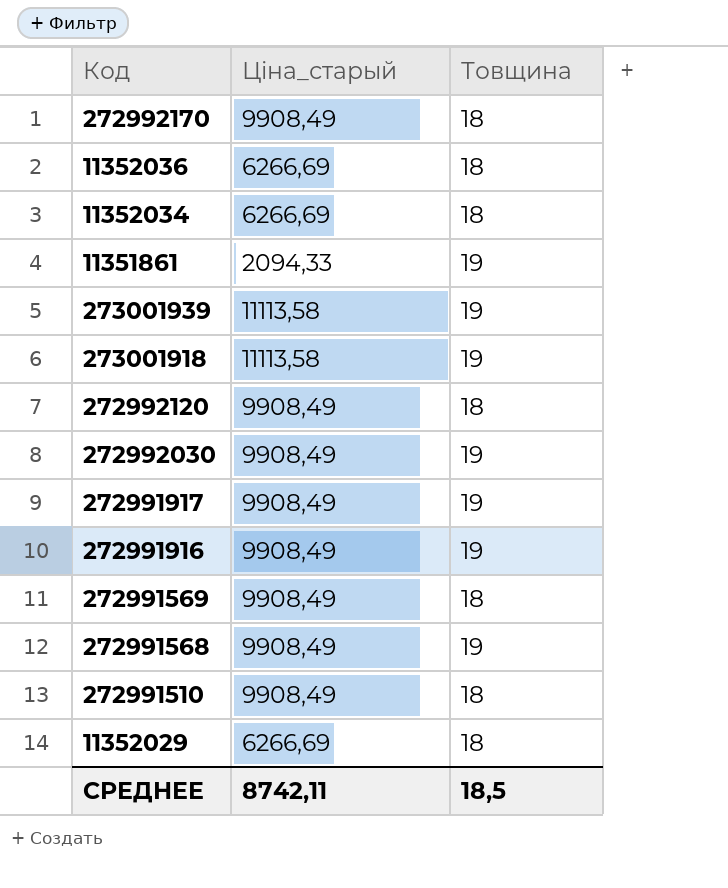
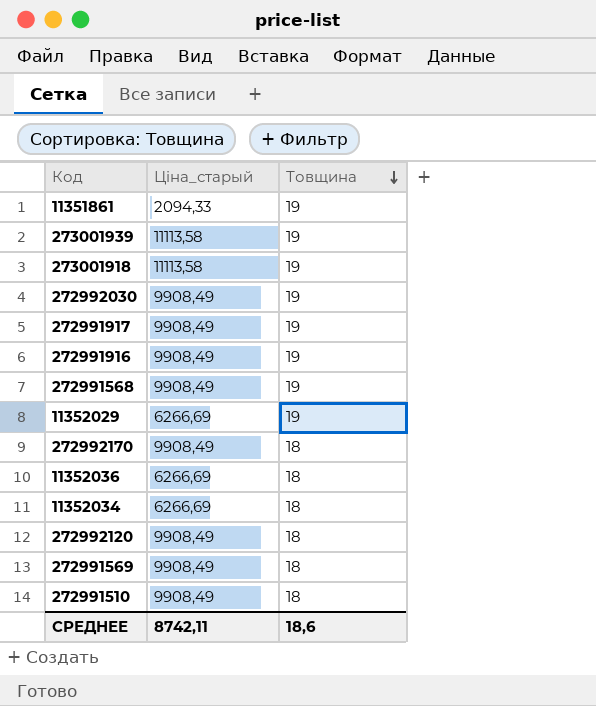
row order: none -> Товщина descending
11352029 | Товщина: 18 -> 19
СРЕДНЕЕ | Товщина: 18,5 -> 18,6

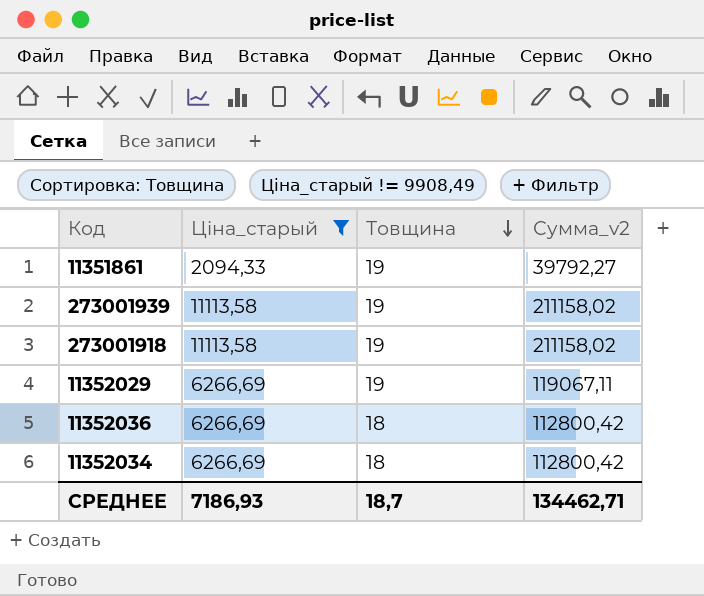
filter: none -> Ціна_старый != 9908,49
column Сумма_v2 | formula: none -> [Ціна_старый] * [Товщина]
СРЕДНЕЕ | Ціна_старый: 8742,11 -> 7186,93
СРЕДНЕЕ | Товщина: 18,6 -> 18,7

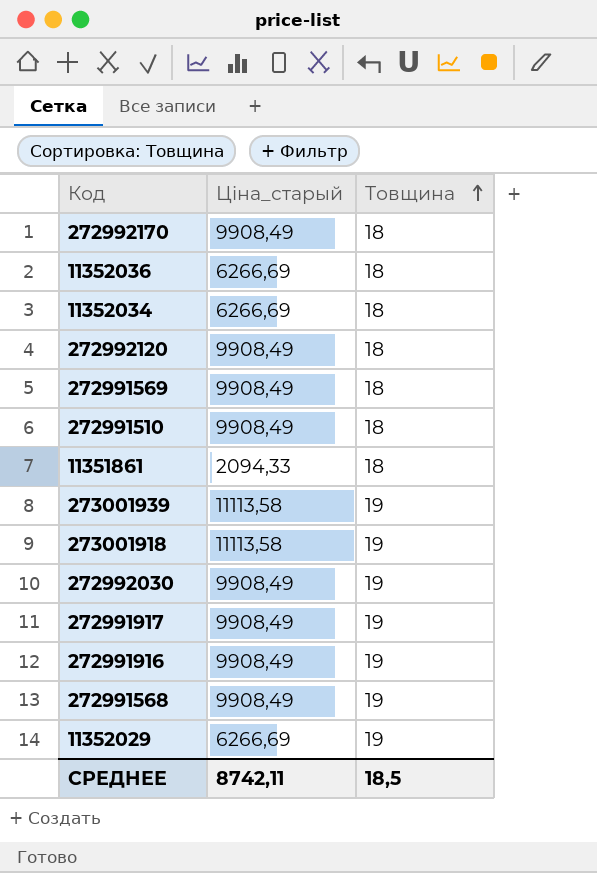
filter: Ціна_старый != 9908,49 -> none
row order: Товщина descending -> Товщина ascending
column Сумма_v2 | formula: [Ціна_старый] * [Товщина] -> none
11351861 | Товщина: 19 -> 18
СРЕДНЕЕ | Ціна_старый: 7186,93 -> 8742,11
СРЕДНЕЕ | Товщина: 18,7 -> 18,5

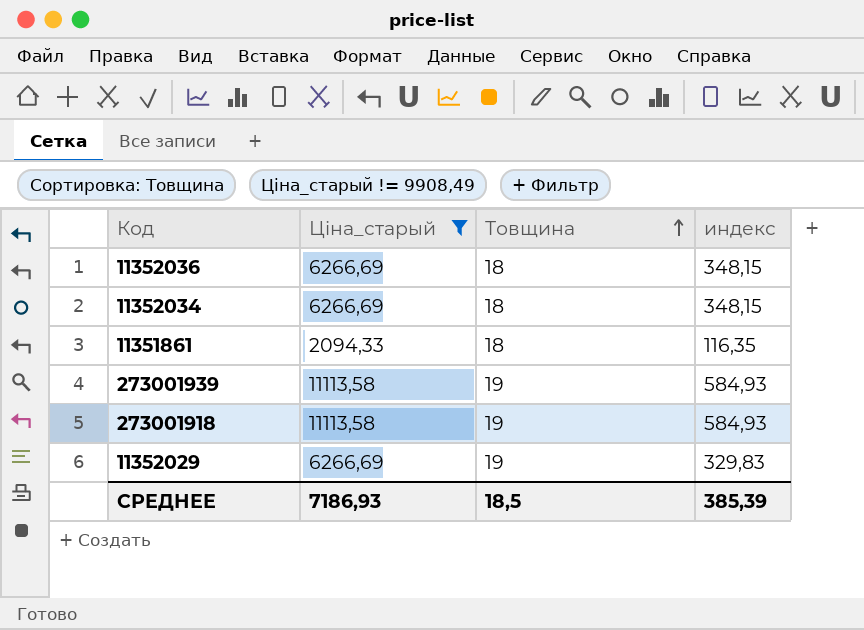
filter: none -> Ціна_старый != 9908,49
column индекс | formula: none -> [Ціна_старый] / [Товщина]
СРЕДНЕЕ | Ціна_старый: 8742,11 -> 7186,93

